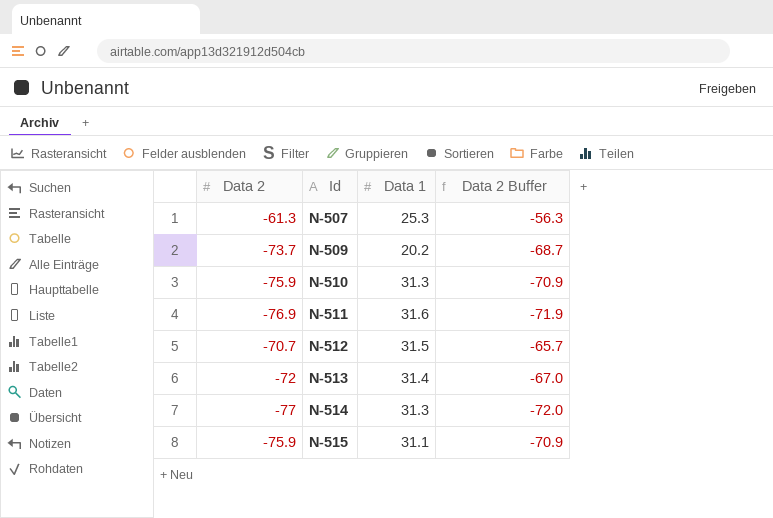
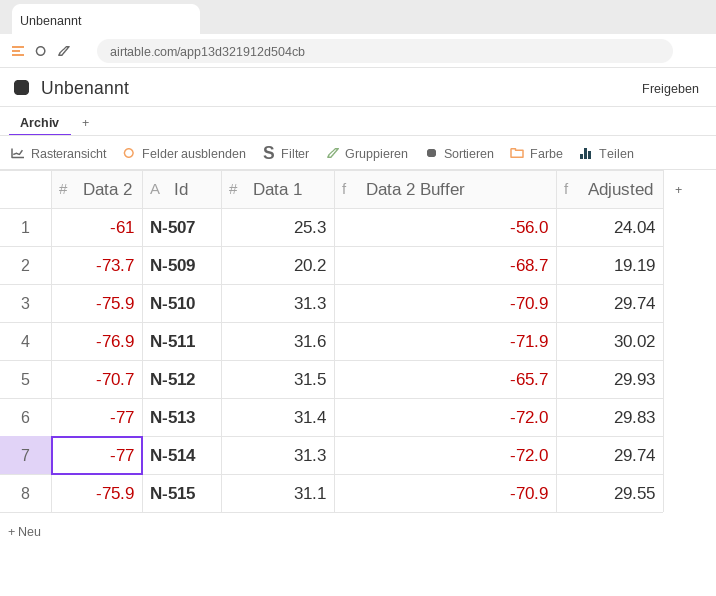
column Adjusted | formula: none -> [Data 1] * 0.95
N-507 | Data 2: -61.3 -> -61
N-507 | Data 2 Buffer: -56.3 -> -56.0
N-513 | Data 2: -72 -> -77
N-513 | Data 2 Buffer: -67.0 -> -72.0

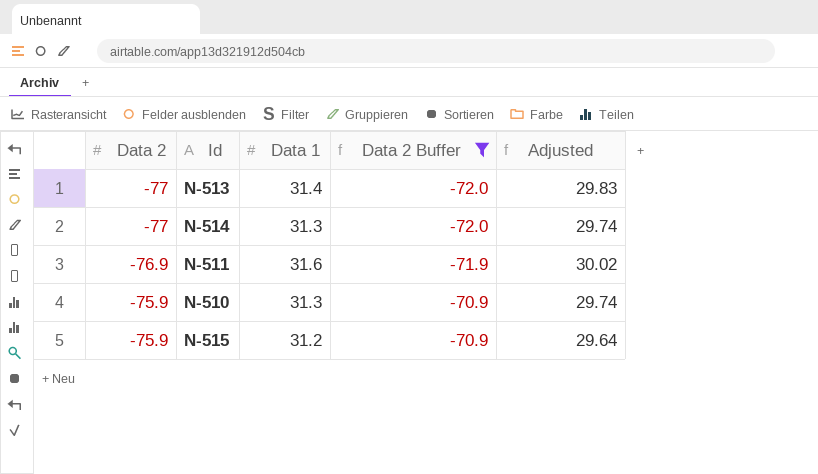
filter: none -> Data 2 Buffer <= -70.9
row order: Id ascending -> Data 2 ascending
N-515 | Data 1: 31.1 -> 31.2
N-515 | Adjusted: 29.55 -> 29.64

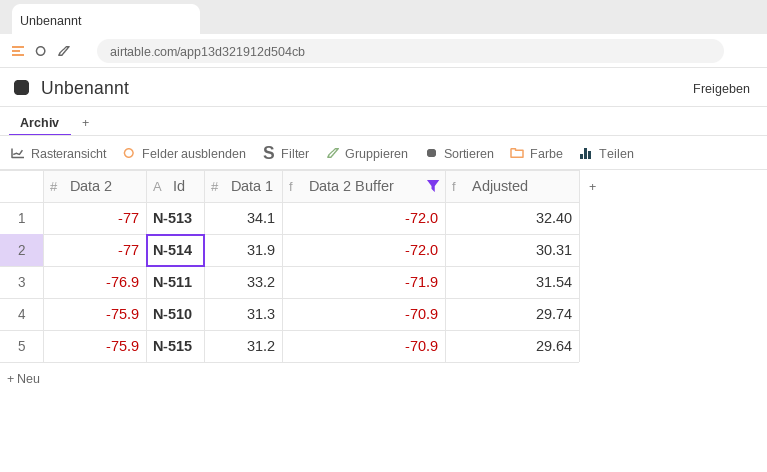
N-513 | Data 1: 31.4 -> 34.1
N-513 | Adjusted: 29.83 -> 32.40
N-514 | Data 1: 31.3 -> 31.9
N-514 | Adjusted: 29.74 -> 30.31
N-511 | Data 1: 31.6 -> 33.2
N-511 | Adjusted: 30.02 -> 31.54

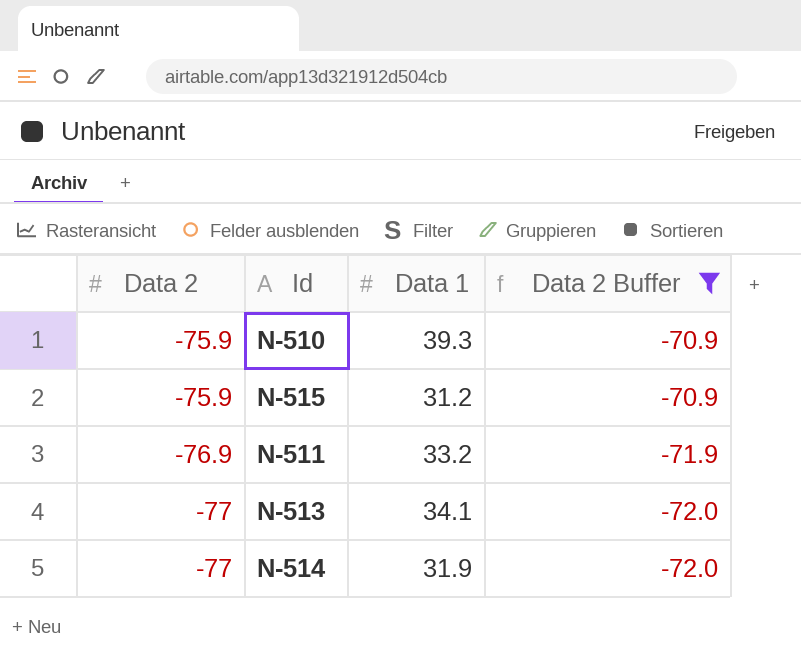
row order: Data 2 ascending -> Data 2 descending
column Adjusted | formula: [Data 1] * 0.95 -> none
N-510 | Data 1: 31.3 -> 39.3

